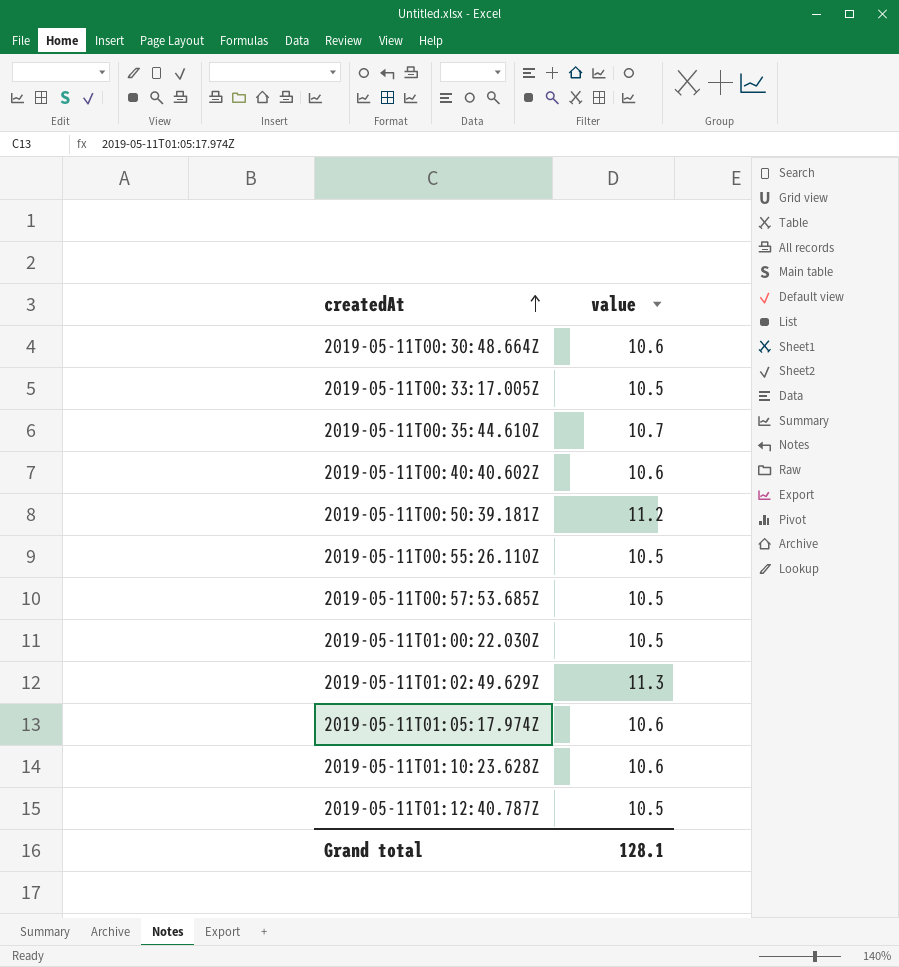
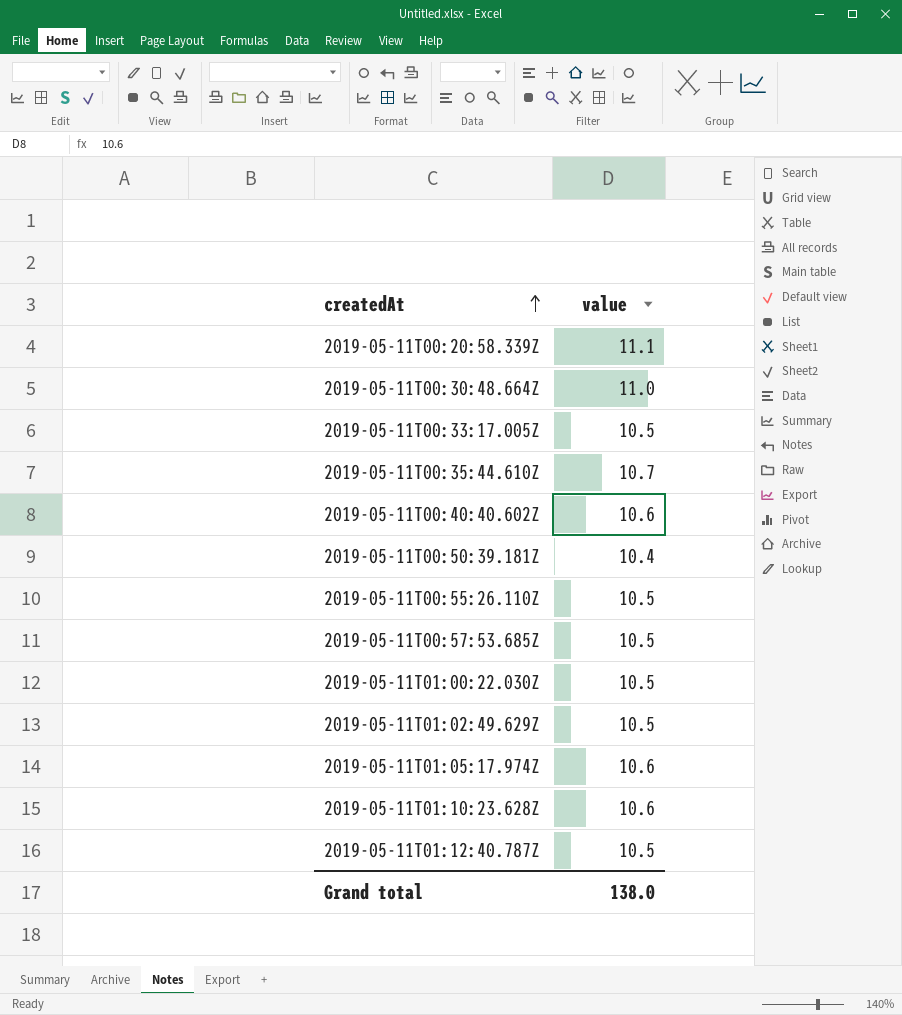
row 2019-05-11T00:20:58.339Z: none -> 11.1
2019-05-11T00:30:48.664Z | value: 10.6 -> 11.0
2019-05-11T00:50:39.181Z | value: 11.2 -> 10.4
2019-05-11T01:02:49.629Z | value: 11.3 -> 10.5
Grand total | value: 128.1 -> 138.0

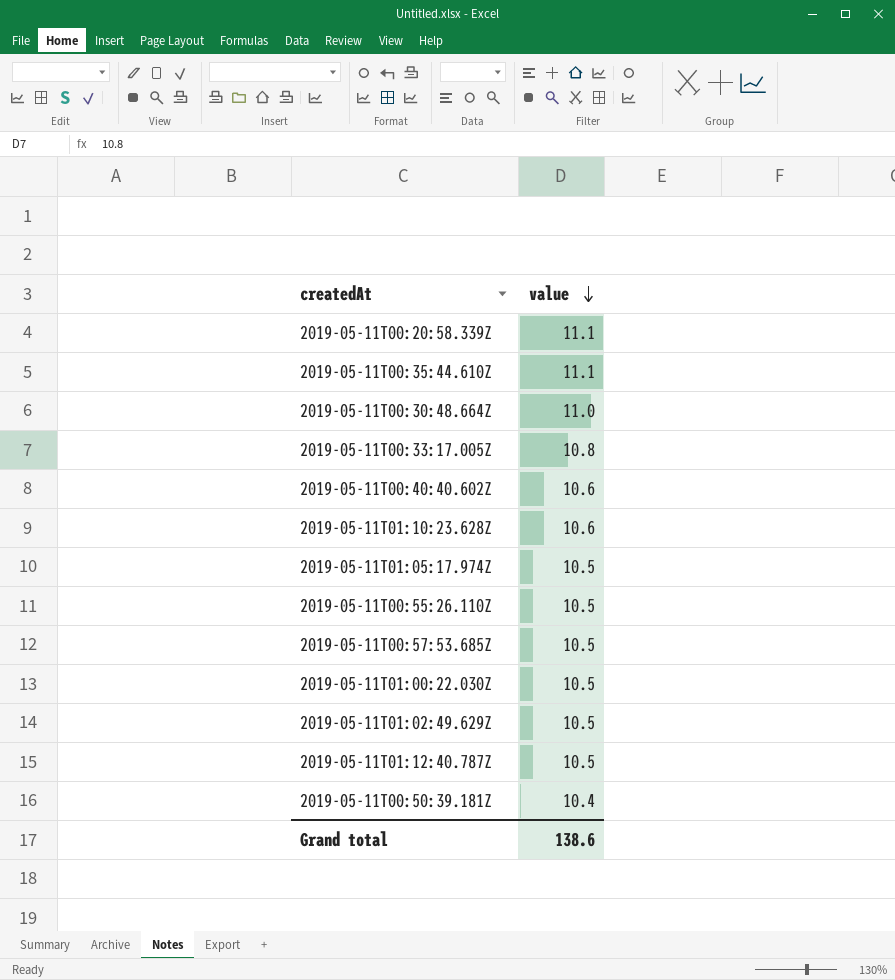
row order: createdAt ascending -> value descending
2019-05-11T00:35:44.610Z | value: 10.7 -> 11.1
2019-05-11T00:33:17.005Z | value: 10.5 -> 10.8
2019-05-11T01:05:17.974Z | value: 10.6 -> 10.5
Grand total | value: 138.0 -> 138.6

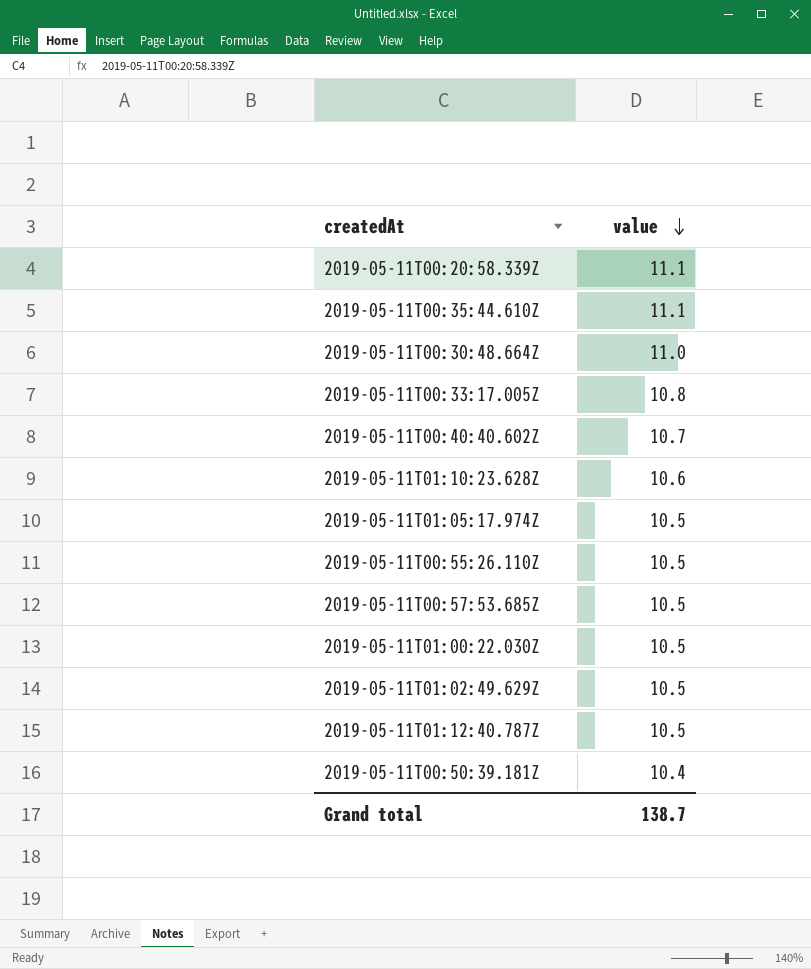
2019-05-11T00:40:40.602Z | value: 10.6 -> 10.7
Grand total | value: 138.6 -> 138.7

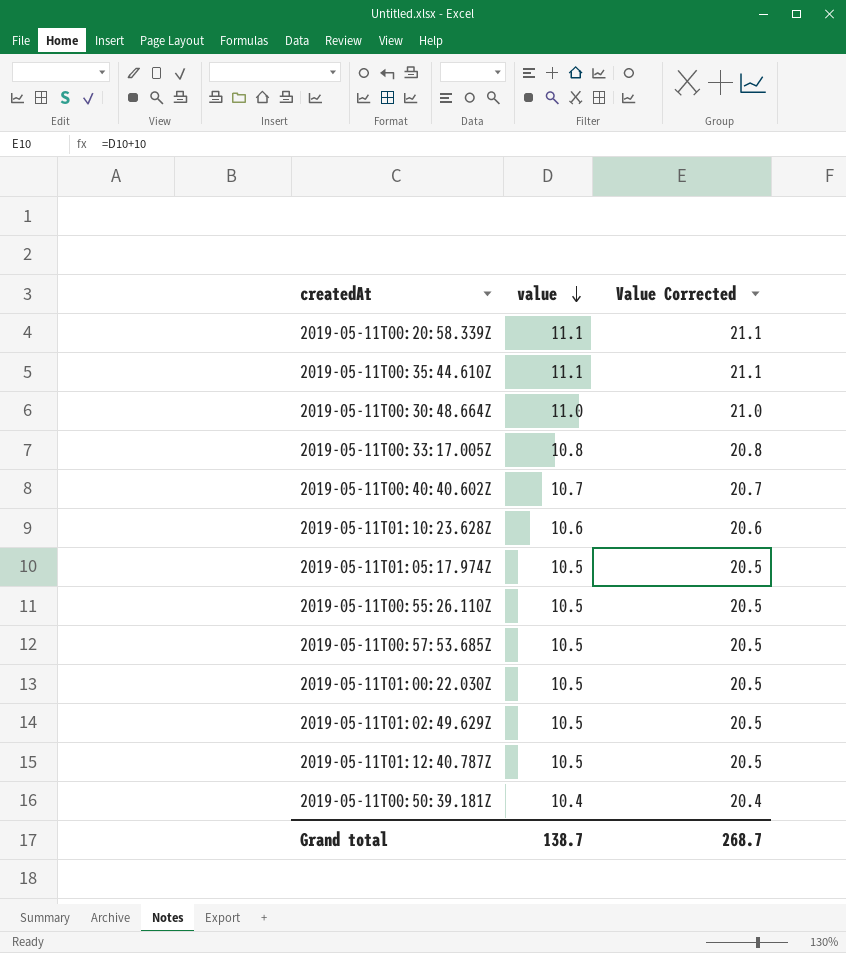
column Value Corrected | formula: none -> [value] + 10

